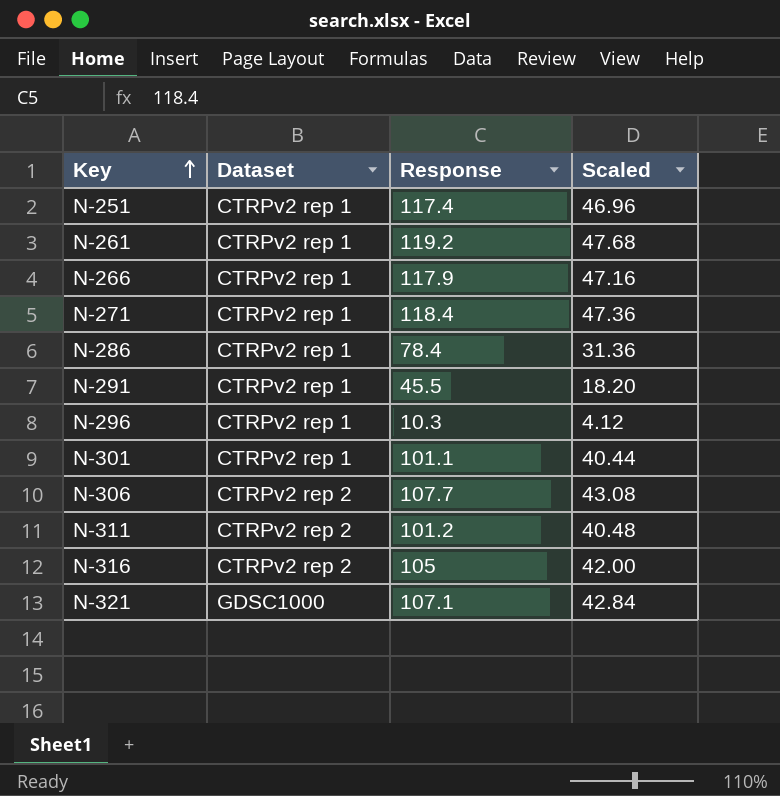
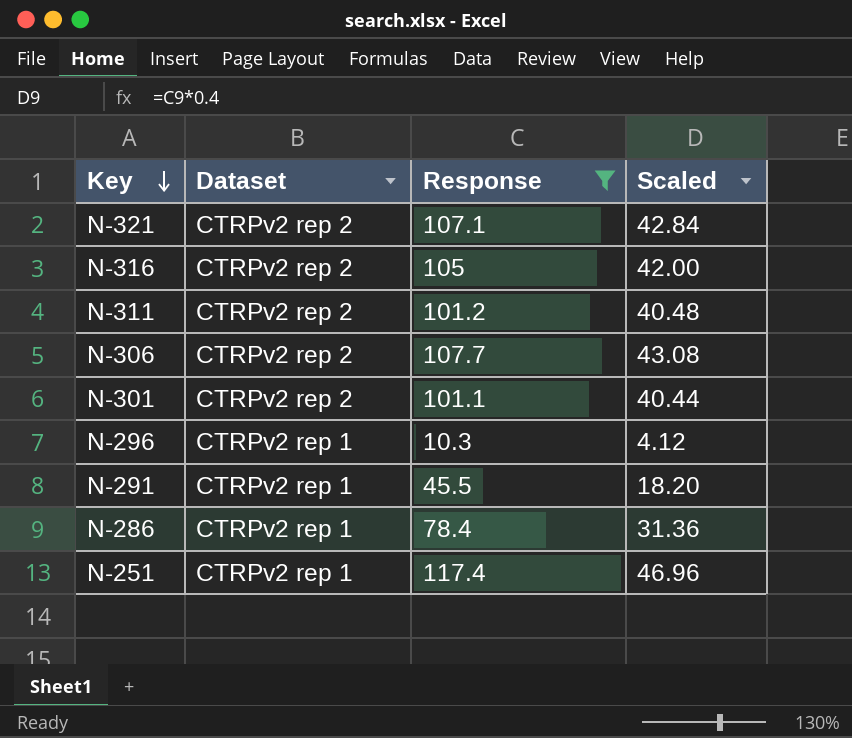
filter: none -> Response <= 117.4
row order: Key ascending -> Key descending
N-321 | Dataset: GDSC1000 -> CTRPv2 rep 2
N-301 | Dataset: CTRPv2 rep 1 -> CTRPv2 rep 2

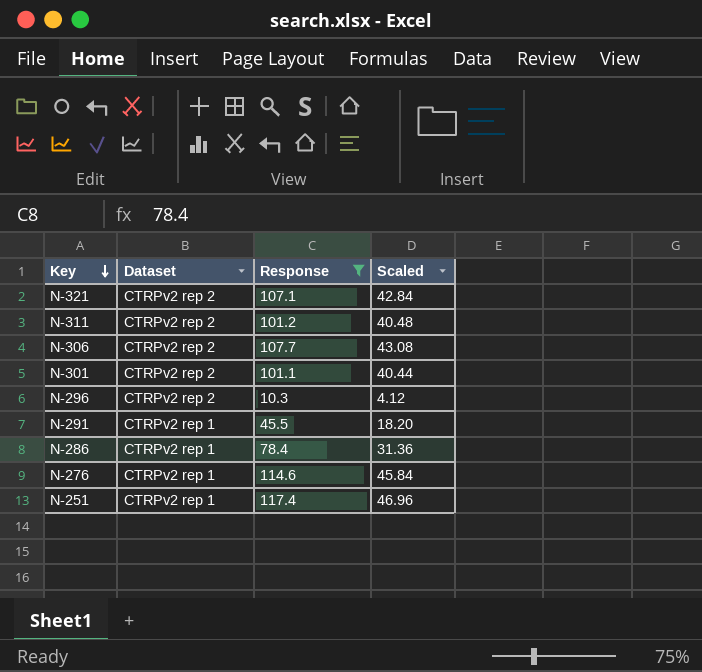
row N-316: CTRPv2 rep 2 | 105 | 42.00 -> none
N-296 | Dataset: CTRPv2 rep 1 -> CTRPv2 rep 2
row N-276: none -> CTRPv2 rep 1 | 114.6 | 45.84

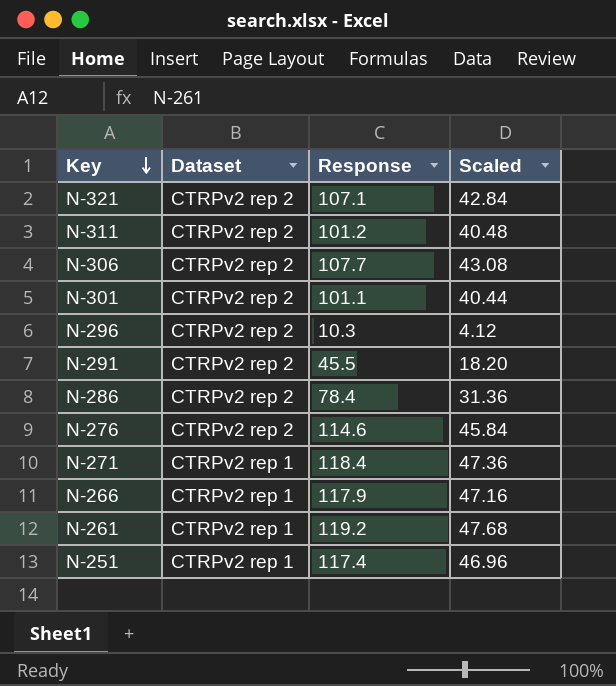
filter: Response <= 117.4 -> none
N-291 | Dataset: CTRPv2 rep 1 -> CTRPv2 rep 2
N-286 | Dataset: CTRPv2 rep 1 -> CTRPv2 rep 2
N-276 | Dataset: CTRPv2 rep 1 -> CTRPv2 rep 2

